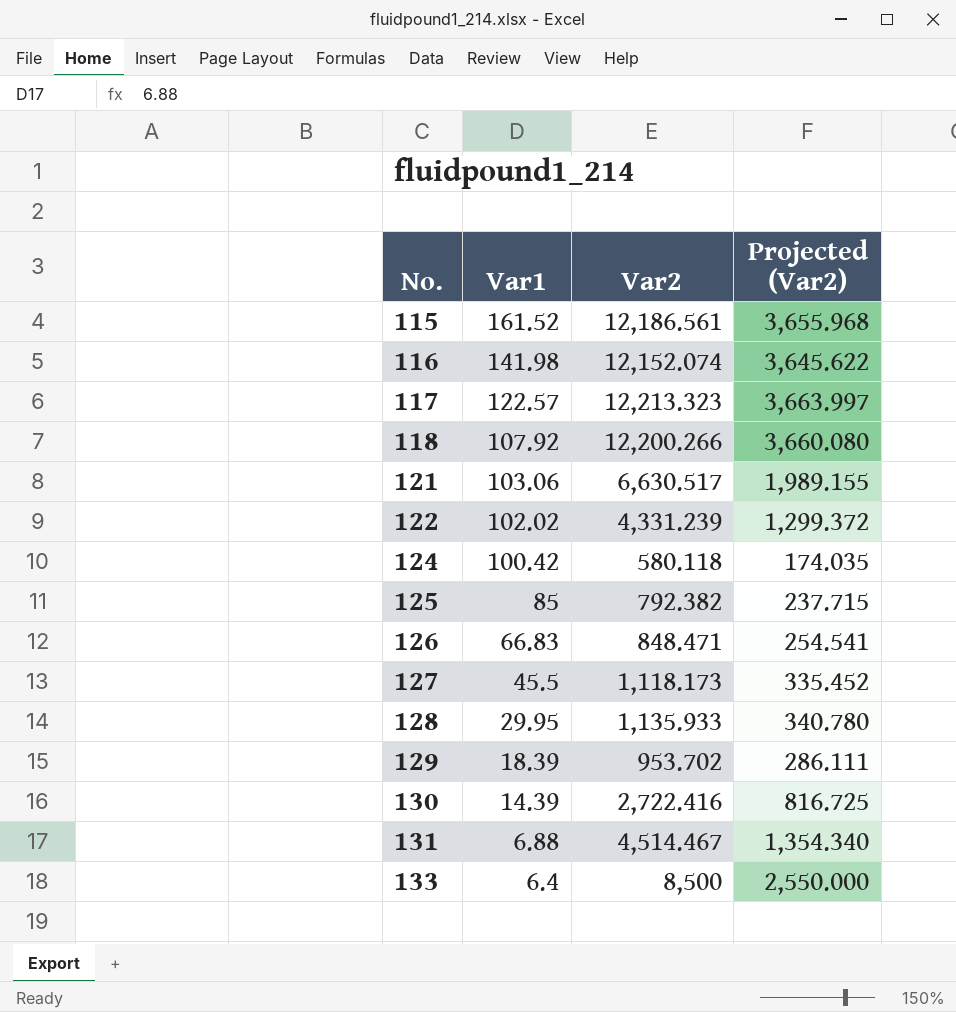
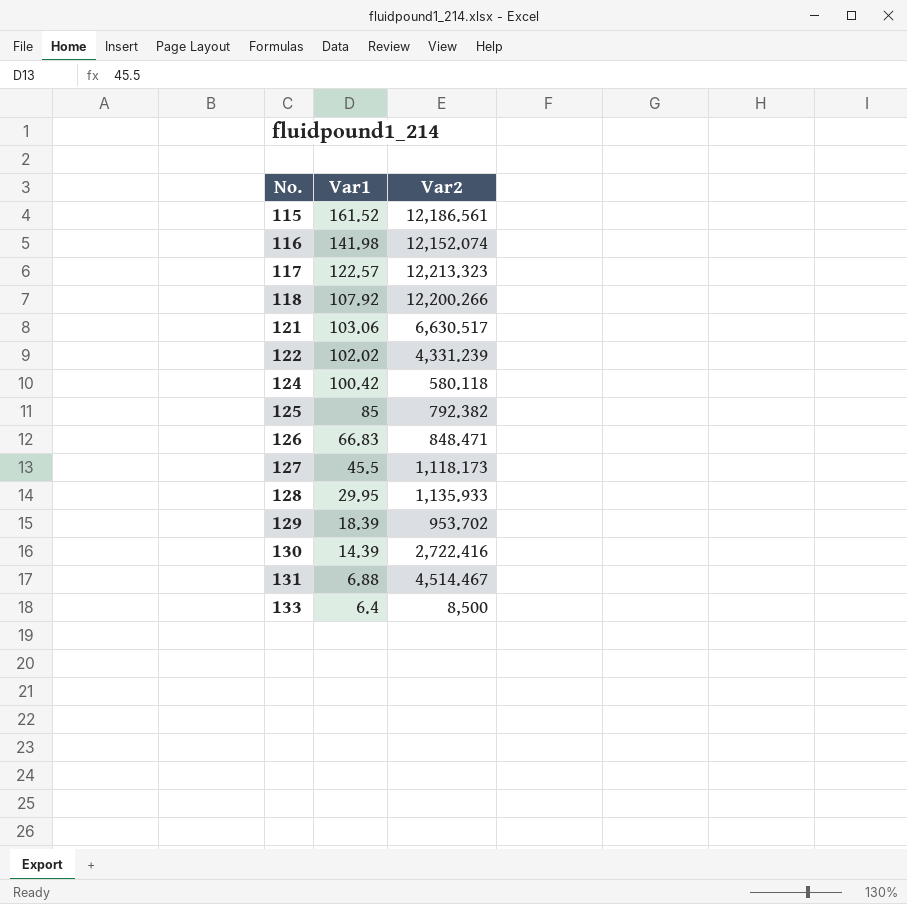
column Projected (Var2) | formula: [Var2] * 0.3 -> none

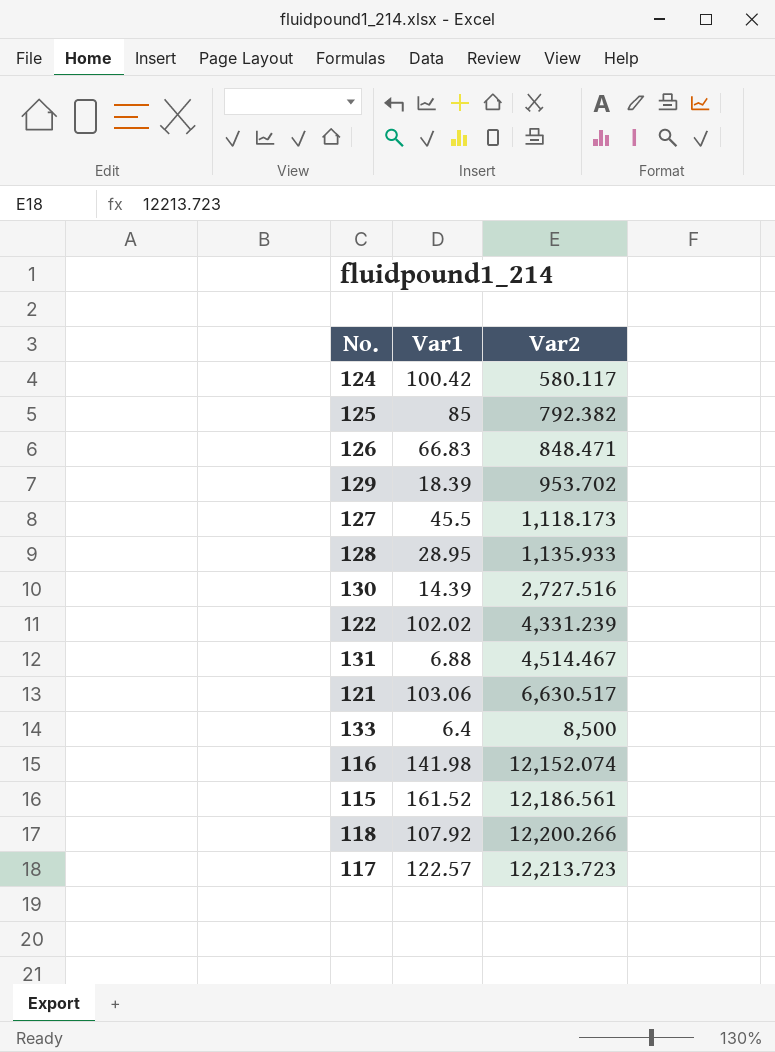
row order: No. ascending -> Var2 ascending
124 | Var2: 580.118 -> 580.117
128 | Var1: 29.95 -> 28.95
130 | Var2: 2,722.416 -> 2,727.516
117 | Var2: 12,213.323 -> 12,213.723

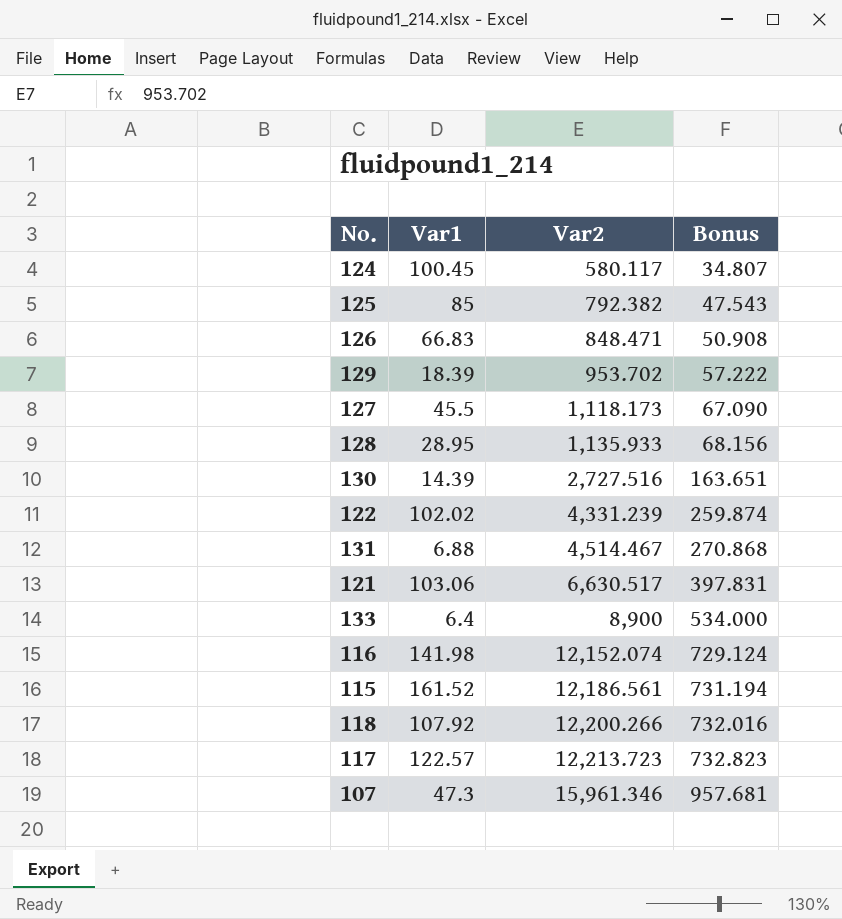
column Bonus | formula: none -> [Var2] * 0.06
124 | Var1: 100.42 -> 100.45
133 | Var2: 8,500 -> 8,900
row 107: none -> 47.3 | 15,961.346 | 957.681

